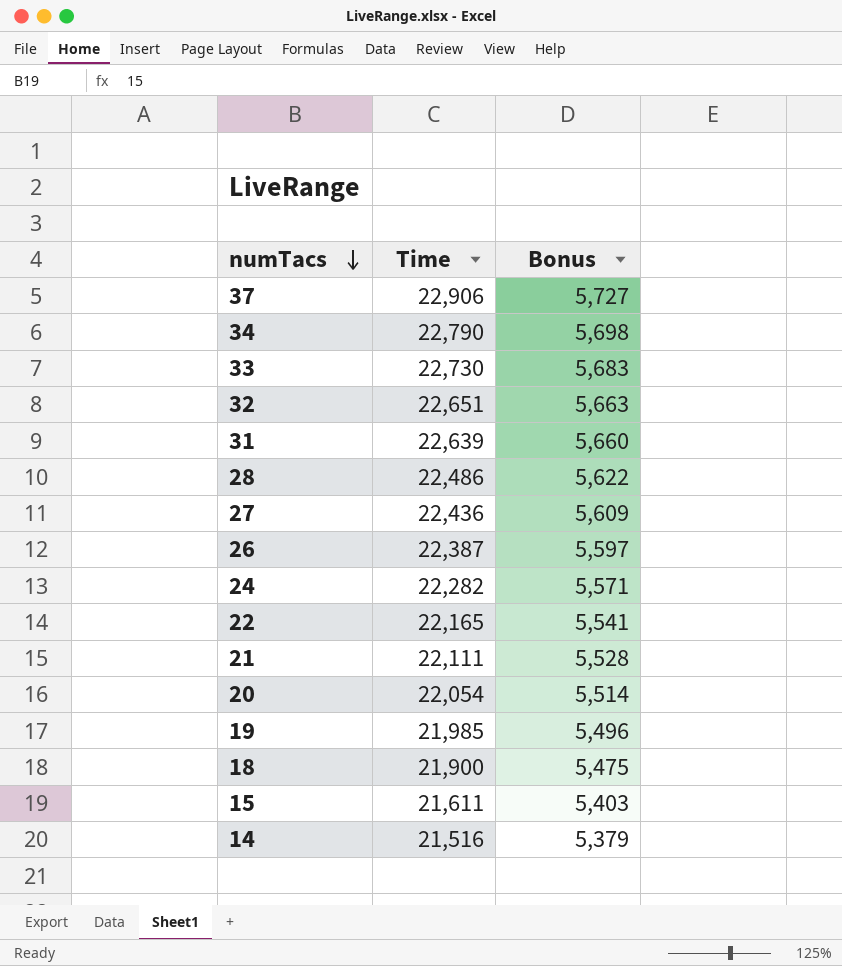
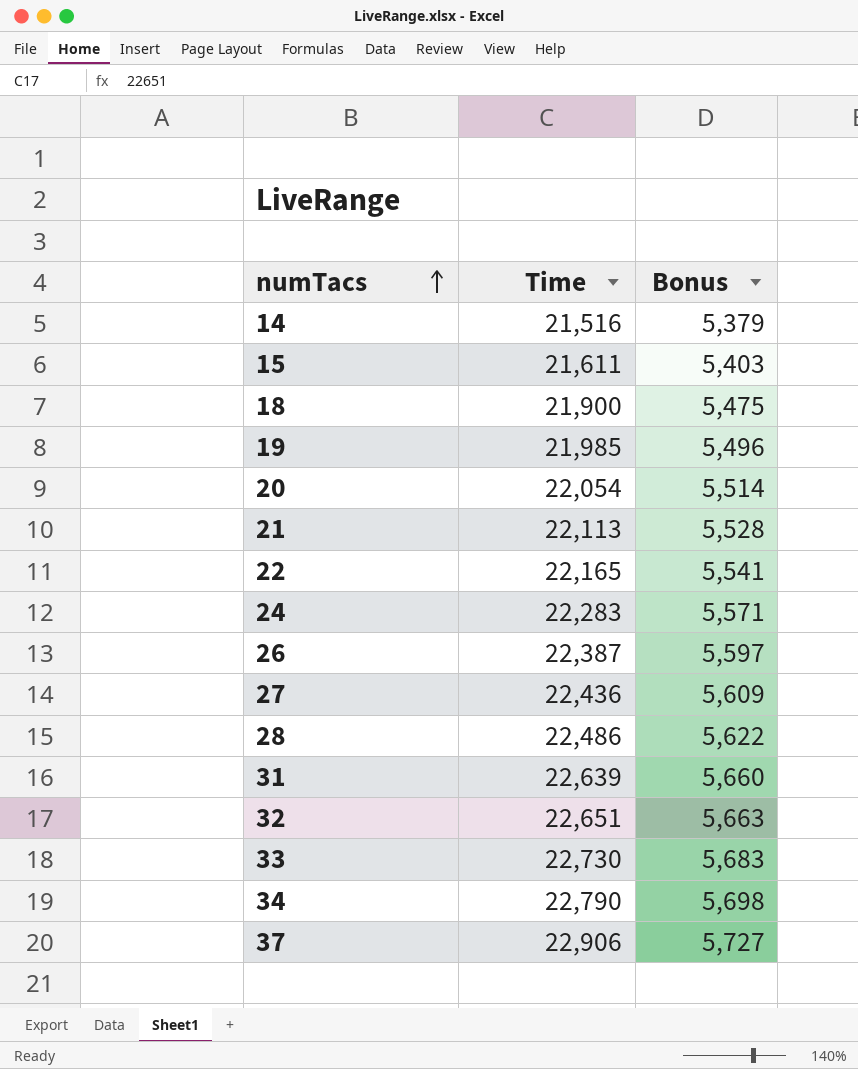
row order: numTacs descending -> numTacs ascending
21 | Time: 22,111 -> 22,113
24 | Time: 22,282 -> 22,283

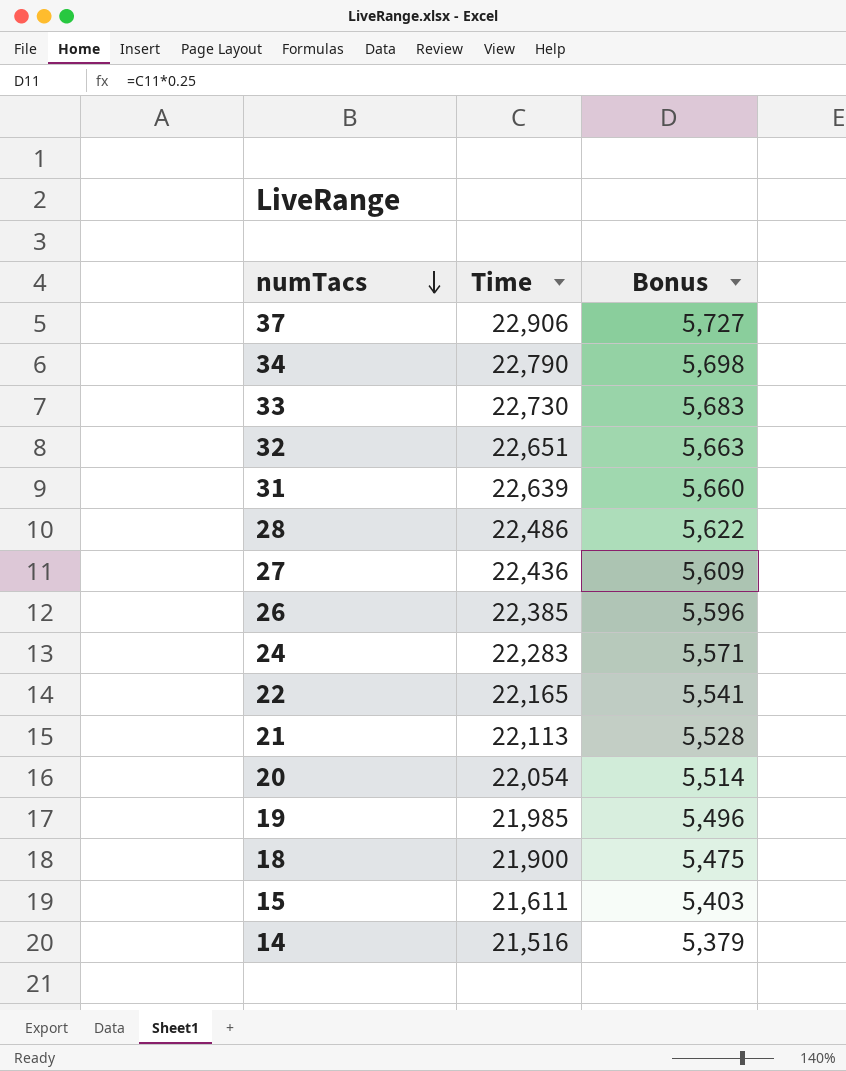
row order: numTacs ascending -> numTacs descending
26 | Time: 22,387 -> 22,385
26 | Bonus: 5,597 -> 5,596

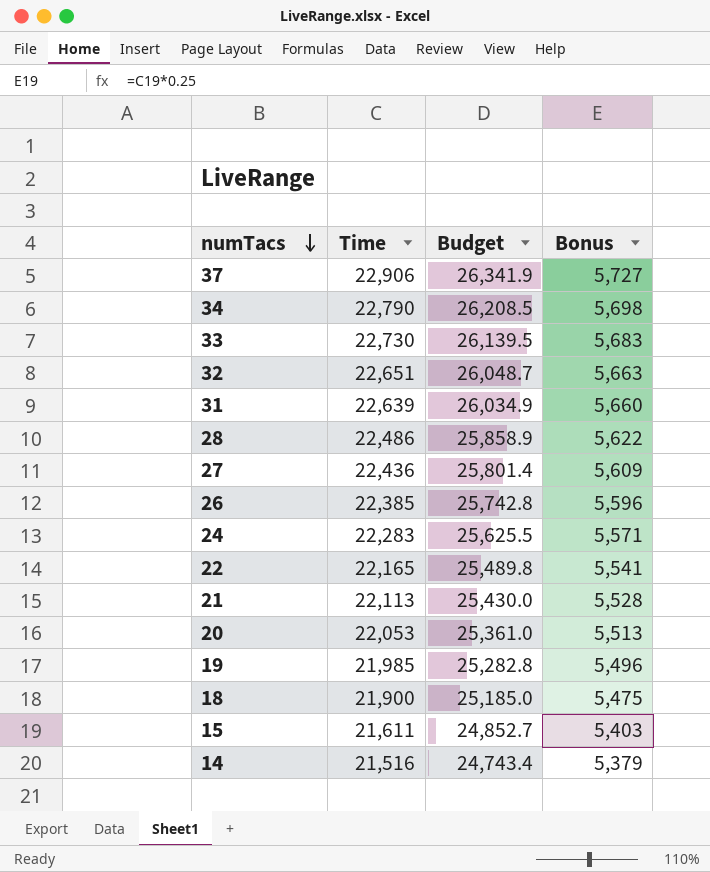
column Budget | formula: none -> [Time] * 1.15
20 | Time: 22,054 -> 22,053
20 | Bonus: 5,514 -> 5,513

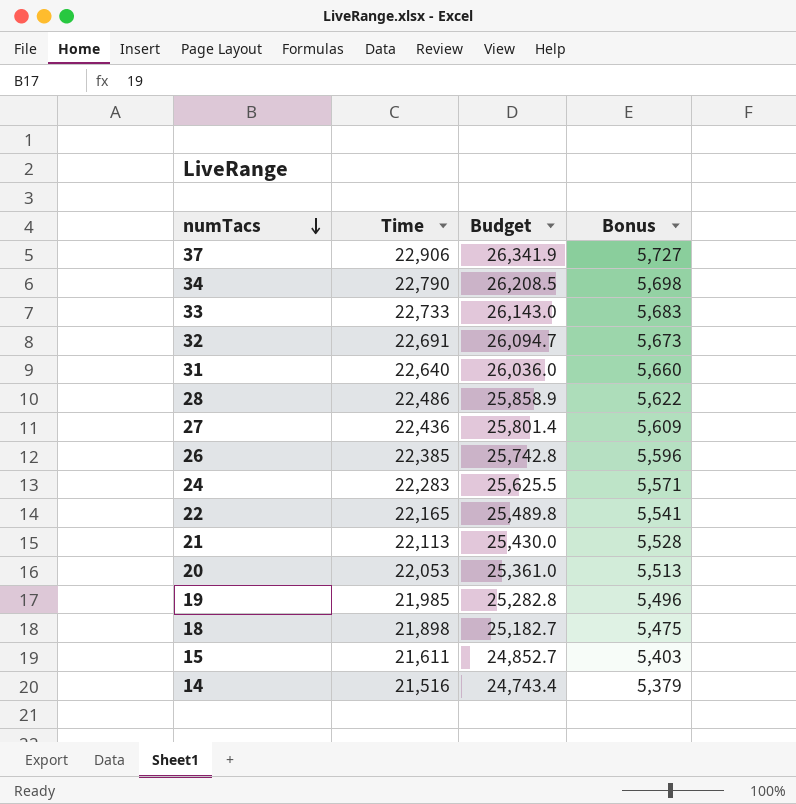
33 | Time: 22,730 -> 22,733
33 | Budget: 26,139.5 -> 26,143.0
32 | Time: 22,651 -> 22,691
32 | Budget: 26,048.7 -> 26,094.7
32 | Bonus: 5,663 -> 5,673
31 | Time: 22,639 -> 22,640
31 | Budget: 26,034.9 -> 26,036.0
18 | Time: 21,900 -> 21,898
18 | Budget: 25,185.0 -> 25,182.7

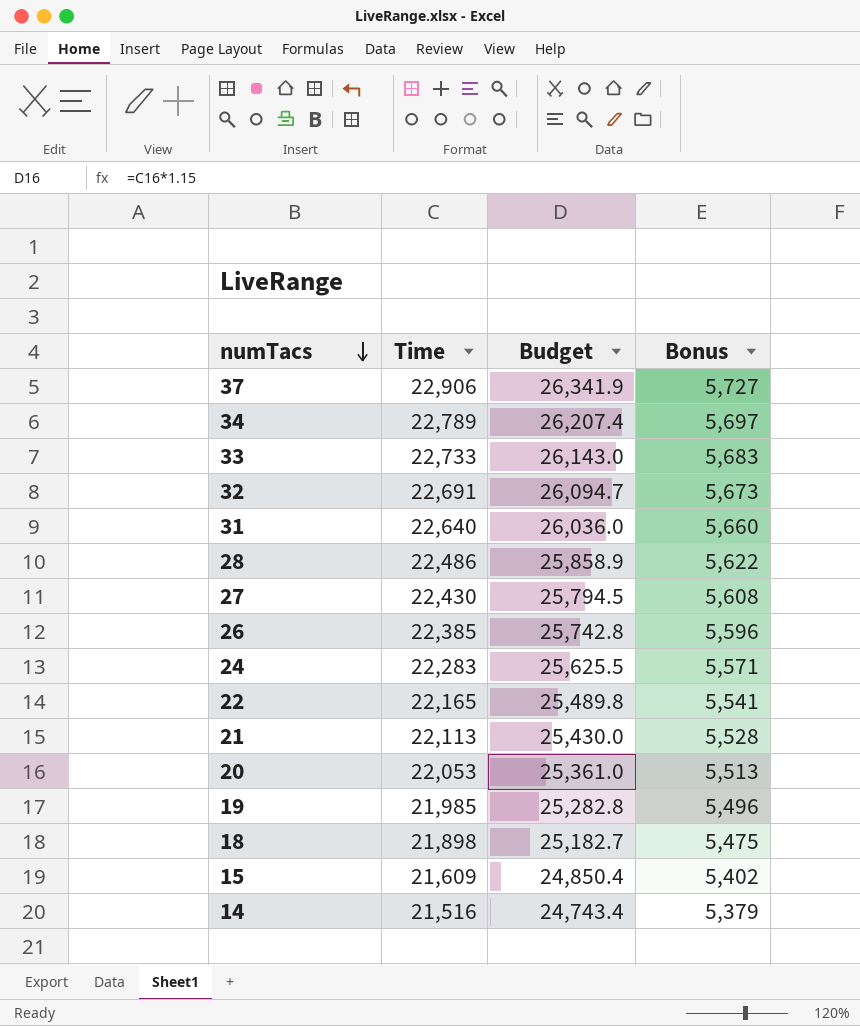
34 | Time: 22,790 -> 22,789
34 | Budget: 26,208.5 -> 26,207.4
34 | Bonus: 5,698 -> 5,697
27 | Time: 22,436 -> 22,430
27 | Budget: 25,801.4 -> 25,794.5
27 | Bonus: 5,609 -> 5,608
15 | Time: 21,611 -> 21,609
15 | Budget: 24,852.7 -> 24,850.4
15 | Bonus: 5,403 -> 5,402

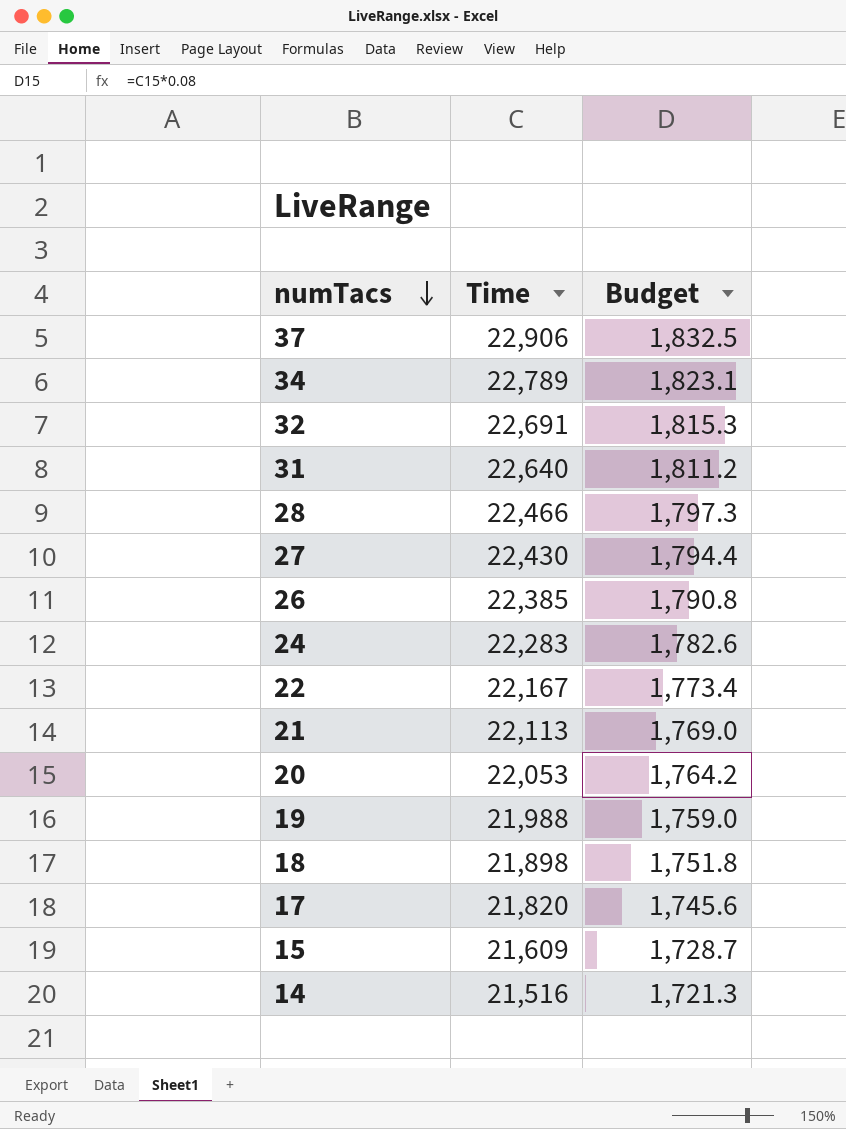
column Bonus | formula: [Time] * 0.25 -> none
column Budget | formula: [Time] * 1.15 -> [Time] * 0.08
row 33: 22,733 | 26,143.0 | 5,683 -> none
28 | Time: 22,486 -> 22,466
22 | Time: 22,165 -> 22,167
19 | Time: 21,985 -> 21,988
row 17: none -> 21,820 | 1,745.6

